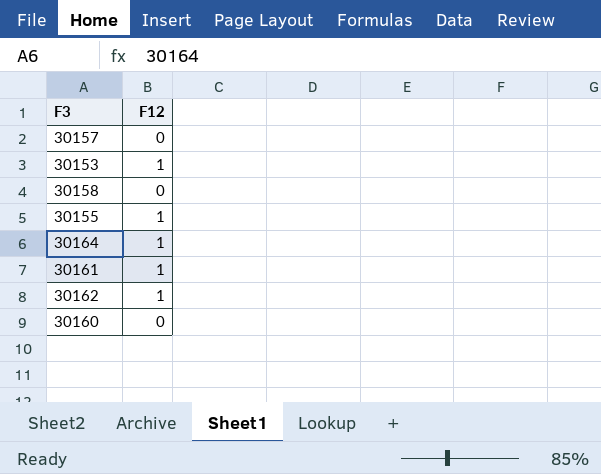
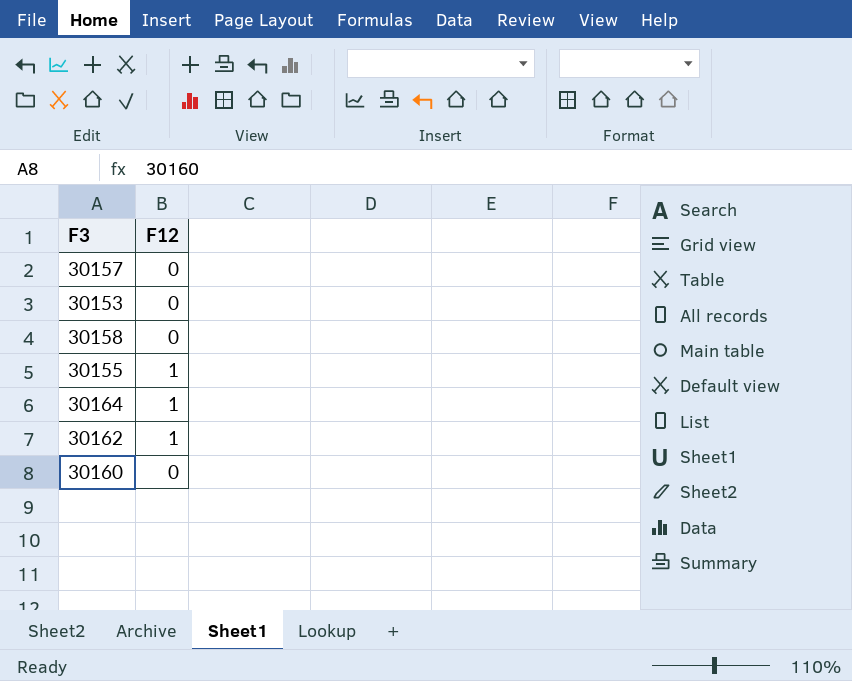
row 30161: 1 -> none
30153 | F12: 1 -> 0

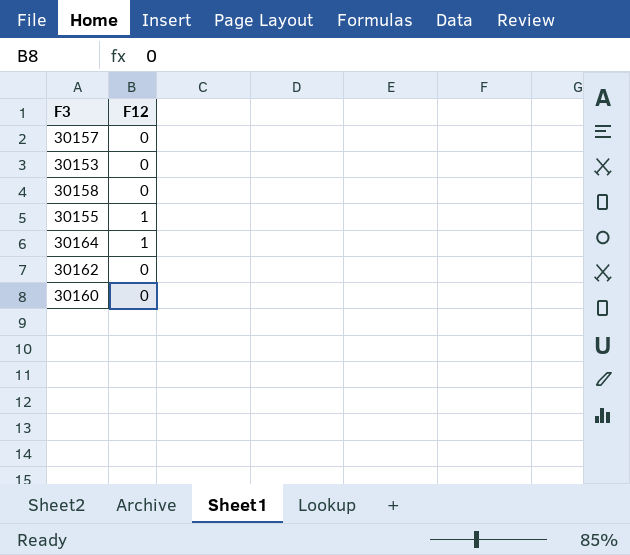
30162 | F12: 1 -> 0

